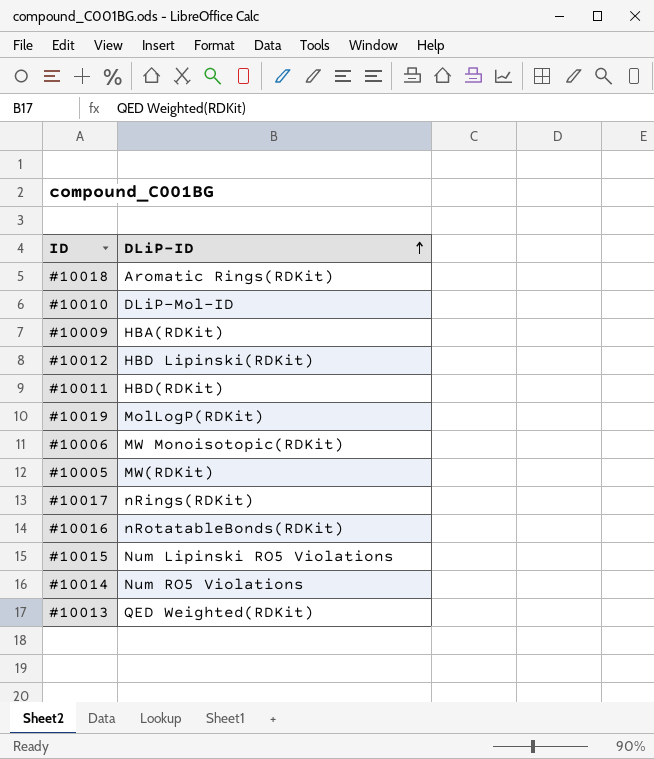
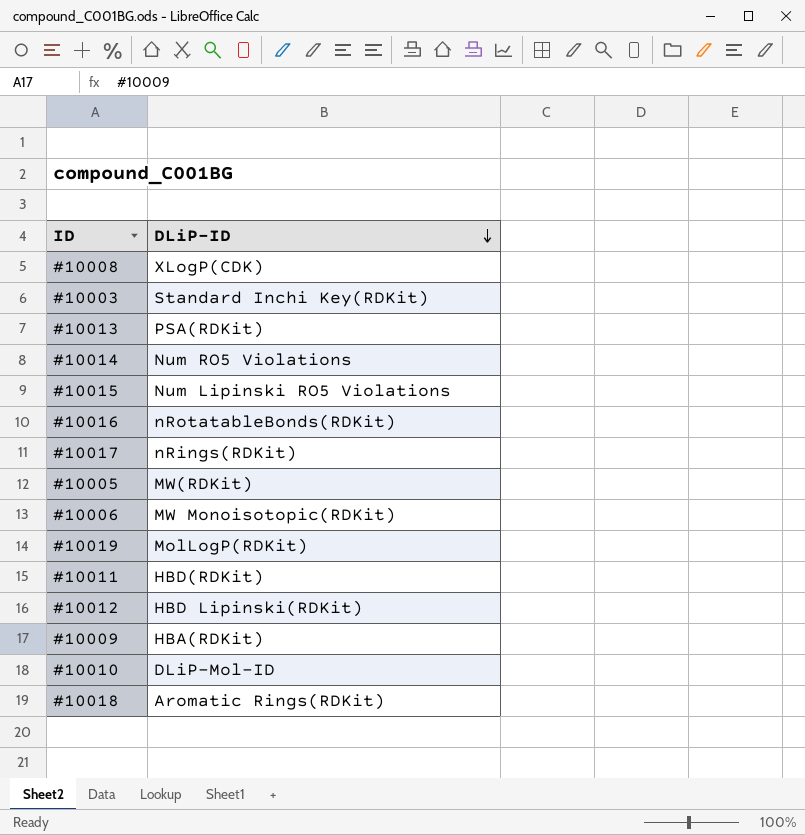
row order: DLiP-ID ascending -> DLiP-ID descending
row #10008: none -> XLogP(CDK)
row #10003: none -> Standard Inchi Key(RDKit)
#10013 | DLiP-ID: QED Weighted(RDKit) -> PSA(RDKit)

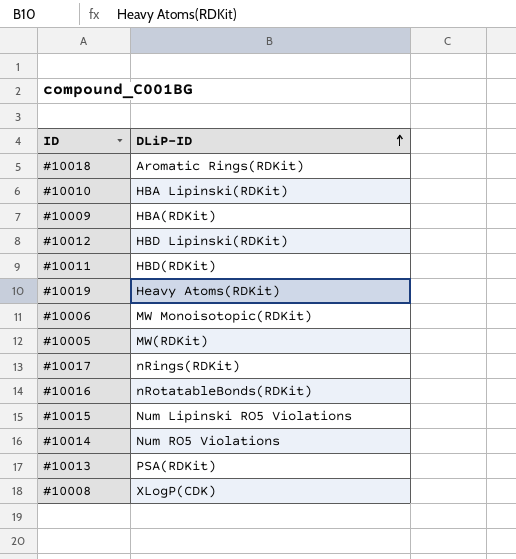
row order: DLiP-ID descending -> DLiP-ID ascending
row #10003: Standard Inchi Key(RDKit) -> none
#10010 | DLiP-ID: DLiP-Mol-ID -> HBA Lipinski(RDKit)
#10019 | DLiP-ID: MolLogP(RDKit) -> Heavy Atoms(RDKit)

